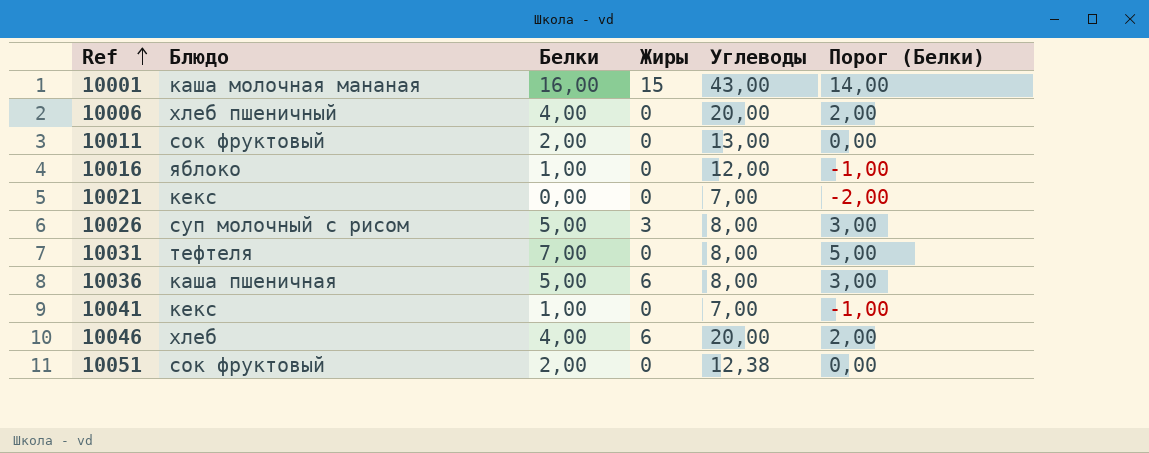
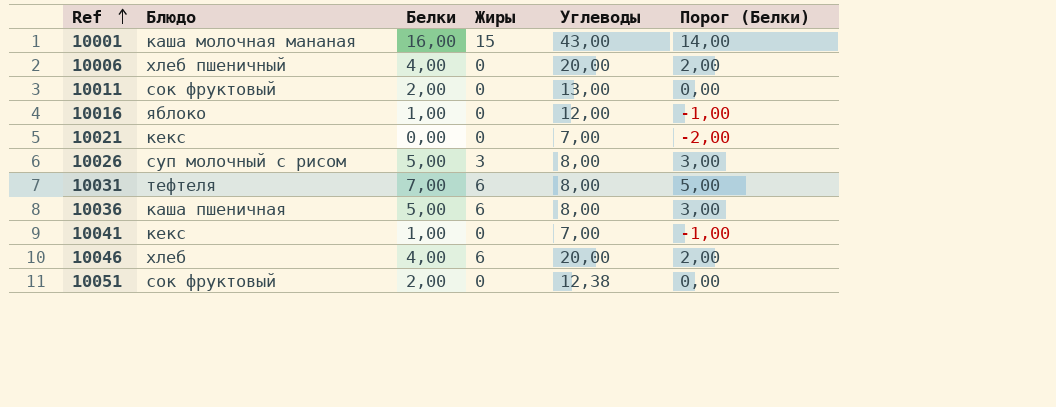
10031 | Жиры: 0 -> 6

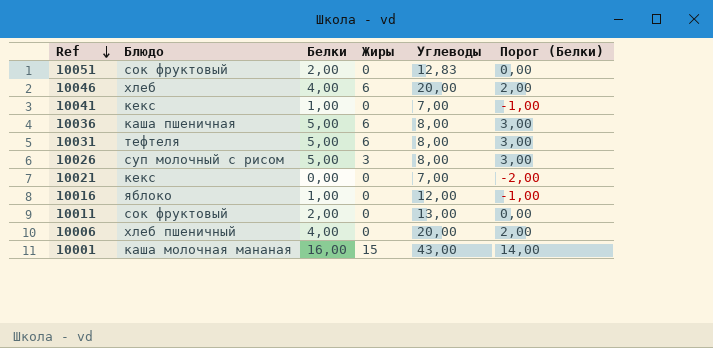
row order: Ref ascending -> Ref descending
10051 | Углеводы: 12,38 -> 12,83
10031 | Белки: 7,00 -> 5,00
10031 | Порог (Белки): 5,00 -> 3,00

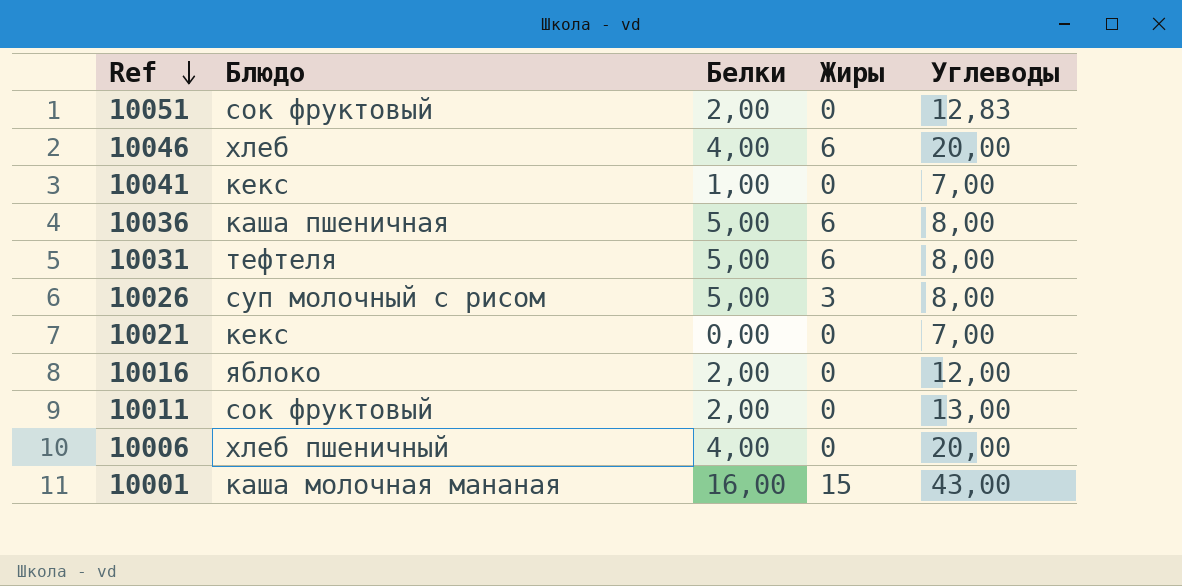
column Порог (Белки) | formula: [Белки] - 2 -> none
10016 | Белки: 1,00 -> 2,00

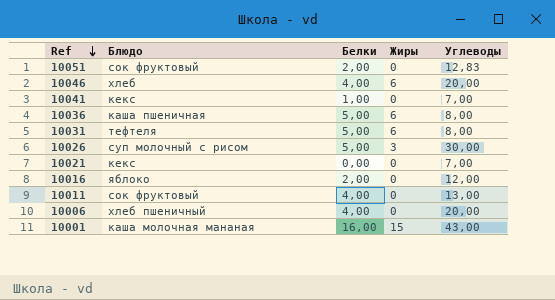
10026 | Углеводы: 8,00 -> 30,00
10011 | Белки: 2,00 -> 4,00

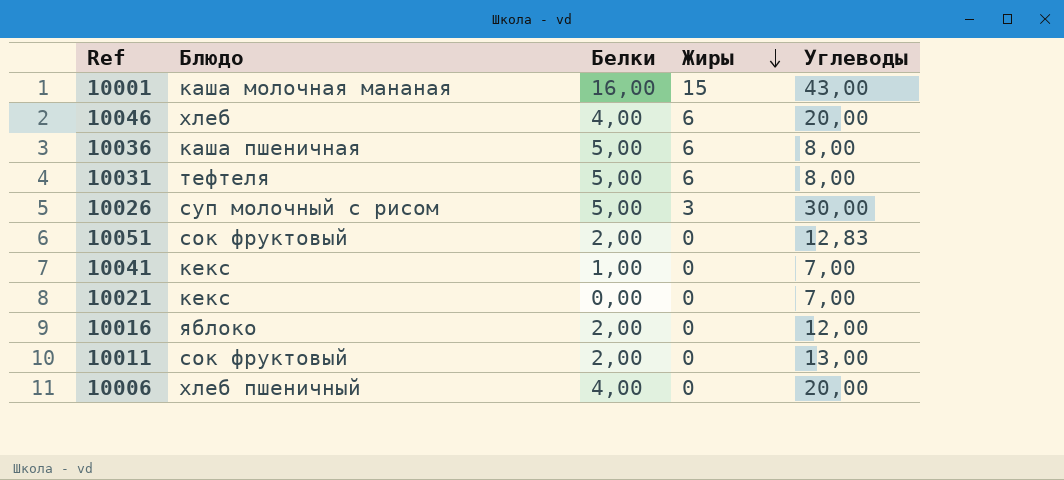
row order: Ref descending -> Жиры descending
10011 | Белки: 4,00 -> 2,00

